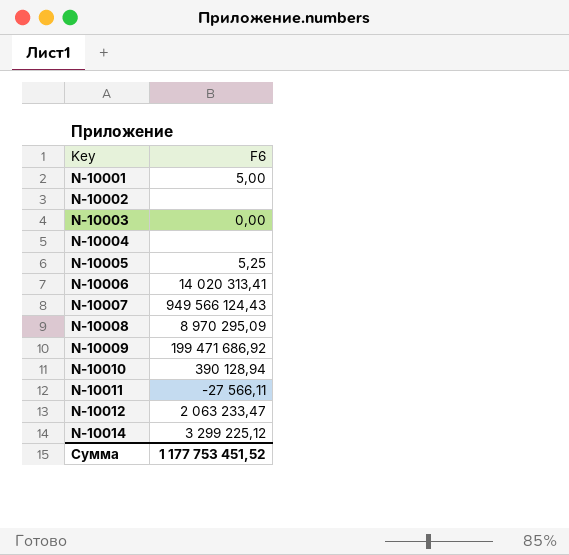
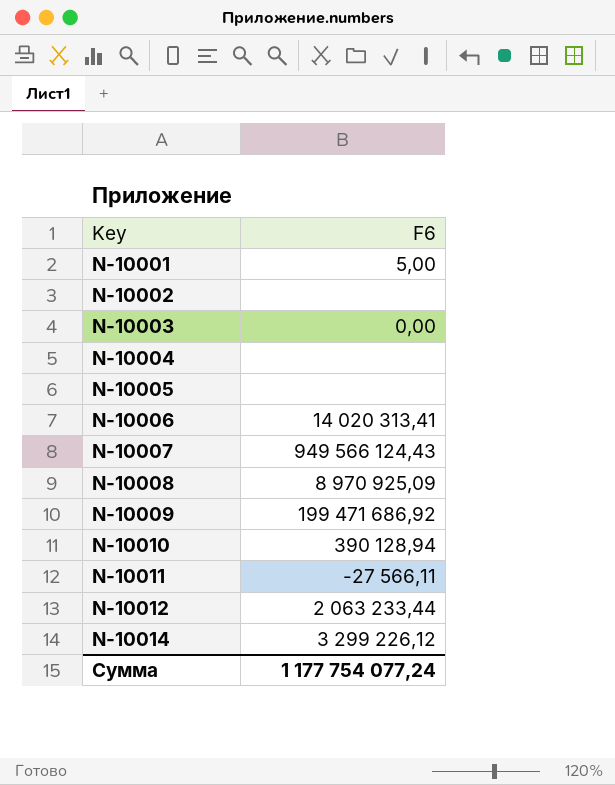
N-10005 | F6: 5,25 -> none
N-10008 | F6: 8 970 295,09 -> 8 970 925,09
N-10012 | F6: 2 063 233,47 -> 2 063 233,44
N-10014 | F6: 3 299 225,12 -> 3 299 226,12
Сумма | F6: 1 177 753 451,52 -> 1 177 754 077,24

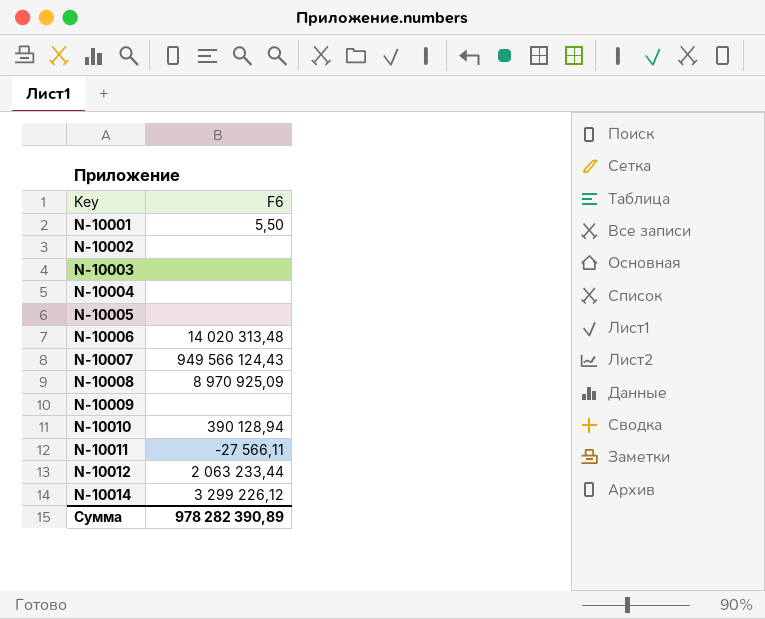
N-10001 | F6: 5,00 -> 5,50
N-10003 | F6: 0,00 -> none
N-10006 | F6: 14 020 313,41 -> 14 020 313,48
N-10009 | F6: 199 471 686,92 -> none
Сумма | F6: 1 177 754 077,24 -> 978 282 390,89

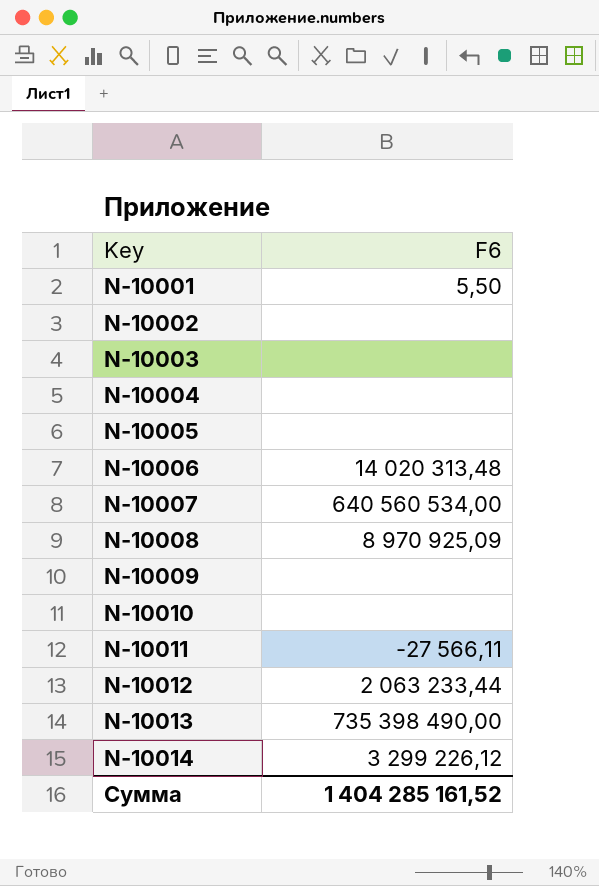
N-10007 | F6: 949 566 124,43 -> 640 560 534,00
N-10010 | F6: 390 128,94 -> none
row N-10013: none -> 735 398 490,00
Сумма | F6: 978 282 390,89 -> 1 404 285 161,52

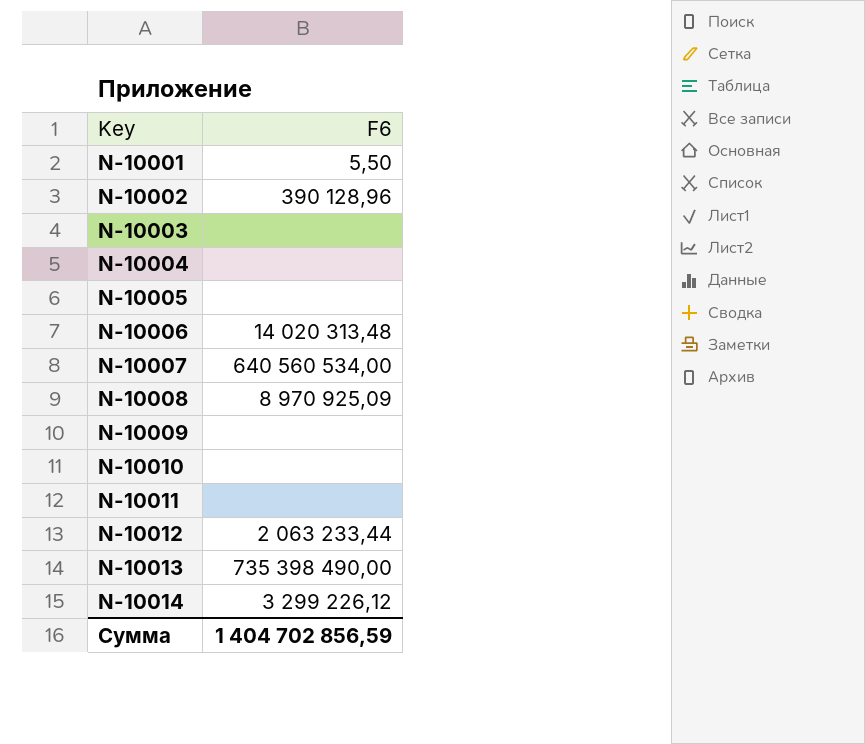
N-10002 | F6: none -> 390 128,96
N-10011 | F6: -27 566,11 -> none
Сумма | F6: 1 404 285 161,52 -> 1 404 702 856,59

